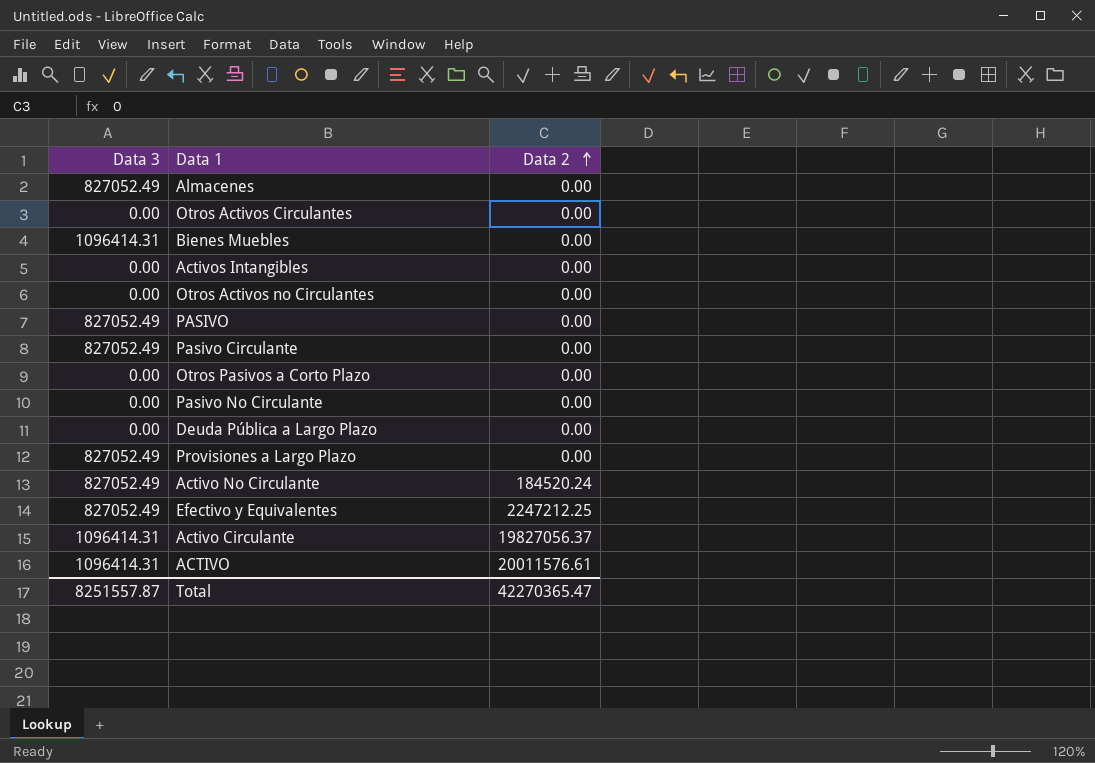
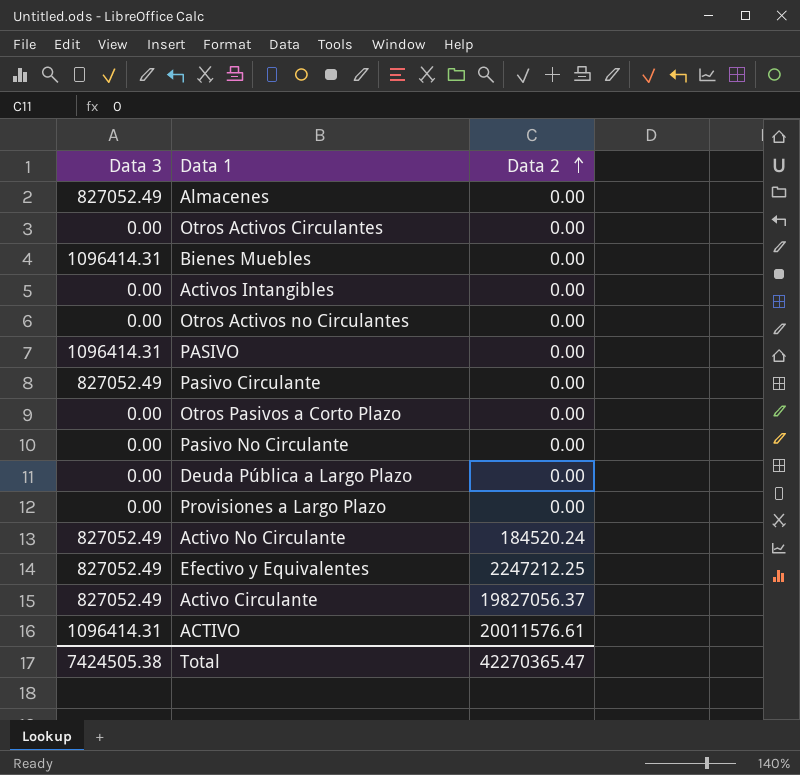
PASIVO | Data 3: 827052.49 -> 1096414.31
Provisiones a Largo Plazo | Data 3: 827052.49 -> 0.00
Activo Circulante | Data 3: 1096414.31 -> 827052.49
Total | Data 3: 8251557.87 -> 7424505.38

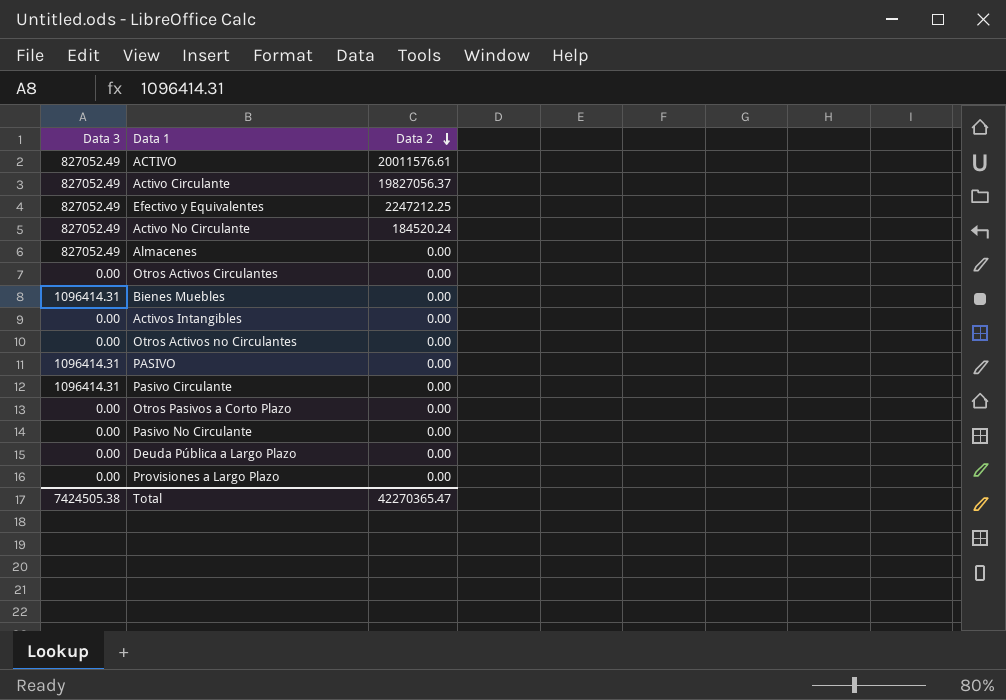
row order: Data 2 ascending -> Data 2 descending
ACTIVO | Data 3: 1096414.31 -> 827052.49
Pasivo Circulante | Data 3: 827052.49 -> 1096414.31

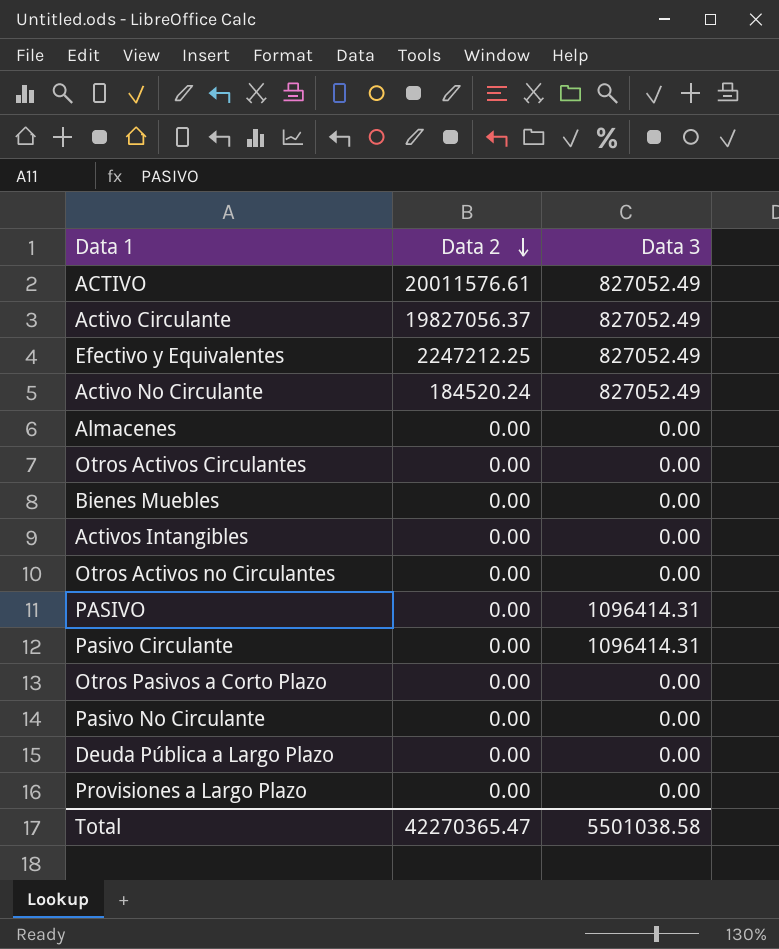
column Data 3 | position: 1 -> 3
Almacenes | Data 3: 827052.49 -> 0.00
Bienes Muebles | Data 3: 1096414.31 -> 0.00
Total | Data 3: 7424505.38 -> 5501038.58

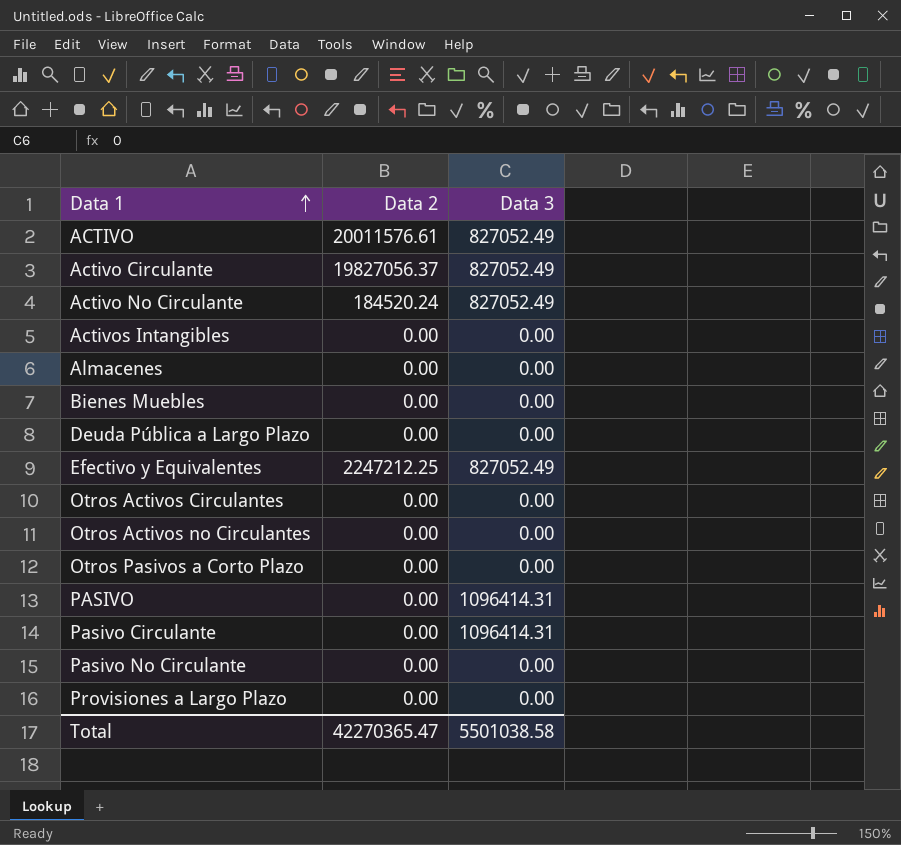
row order: Data 2 descending -> Data 1 ascending

